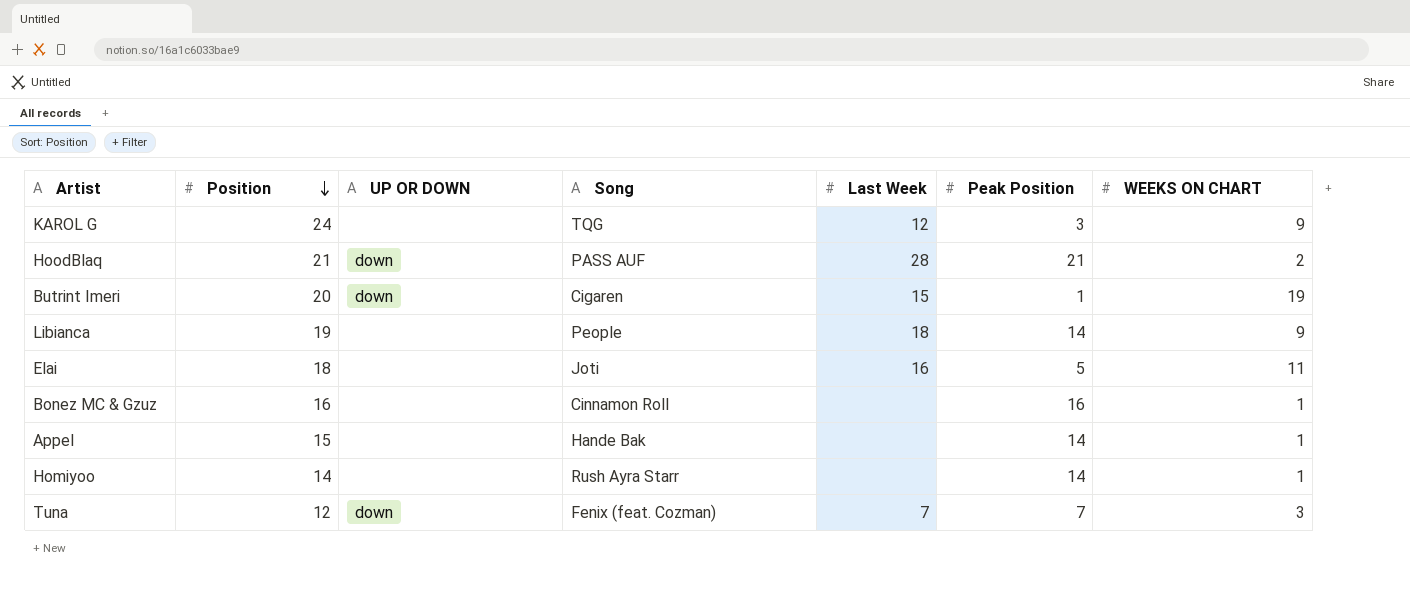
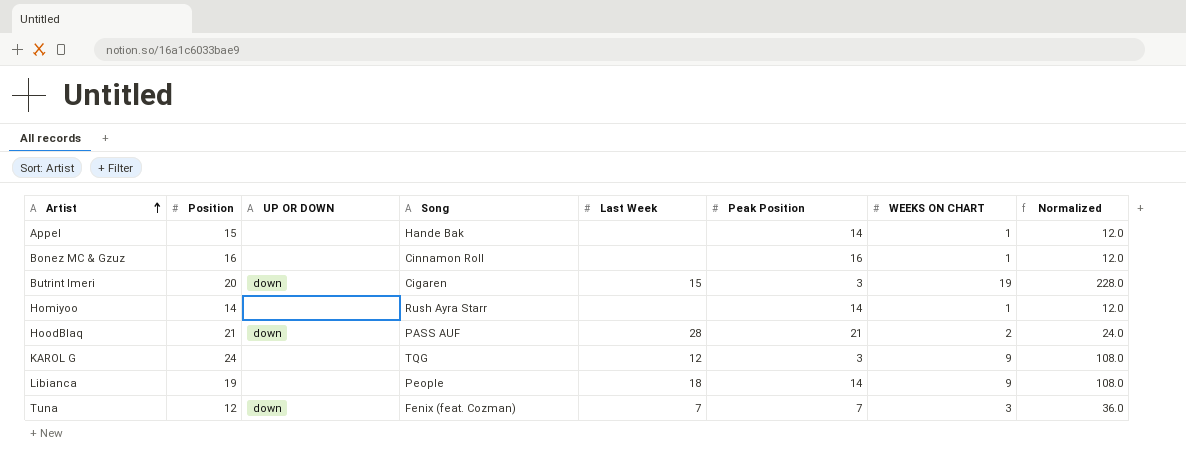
row order: Position descending -> Artist ascending
column Normalized | formula: none -> [WEEKS ON CHART] * 12
row Elai: 18 | none | Joti | 16 | 5 | 11 -> none
Butrint Imeri | Peak Position: 1 -> 3

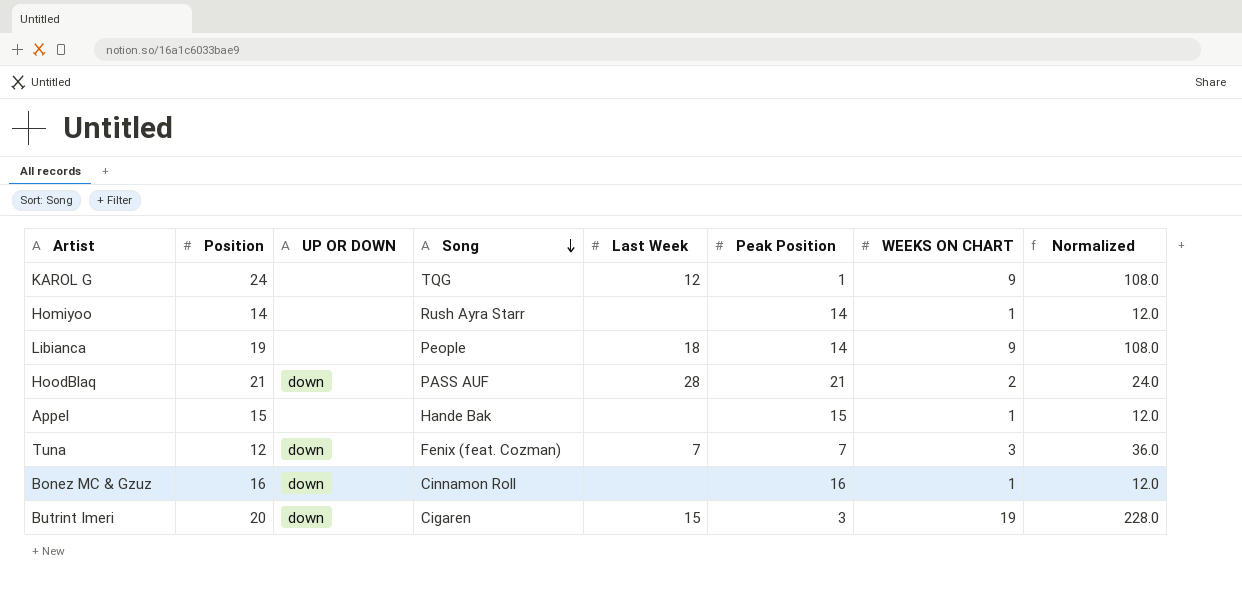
row order: Artist ascending -> Song descending
KAROL G | Peak Position: 3 -> 1
Appel | Peak Position: 14 -> 15
Bonez MC & Gzuz | UP OR DOWN: none -> down

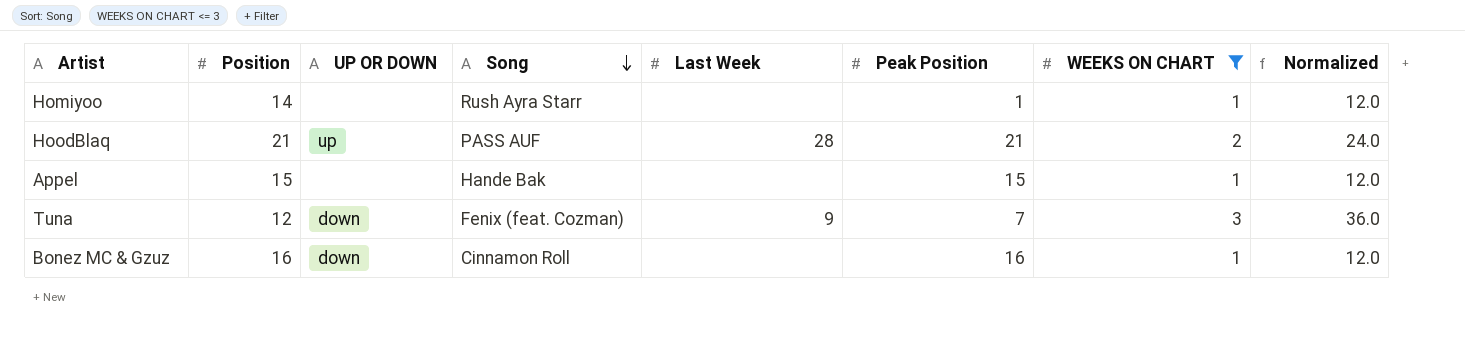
filter: none -> WEEKS ON CHART <= 3
Homiyoo | Peak Position: 14 -> 1
HoodBlaq | UP OR DOWN: down -> up
Tuna | Last Week: 7 -> 9

